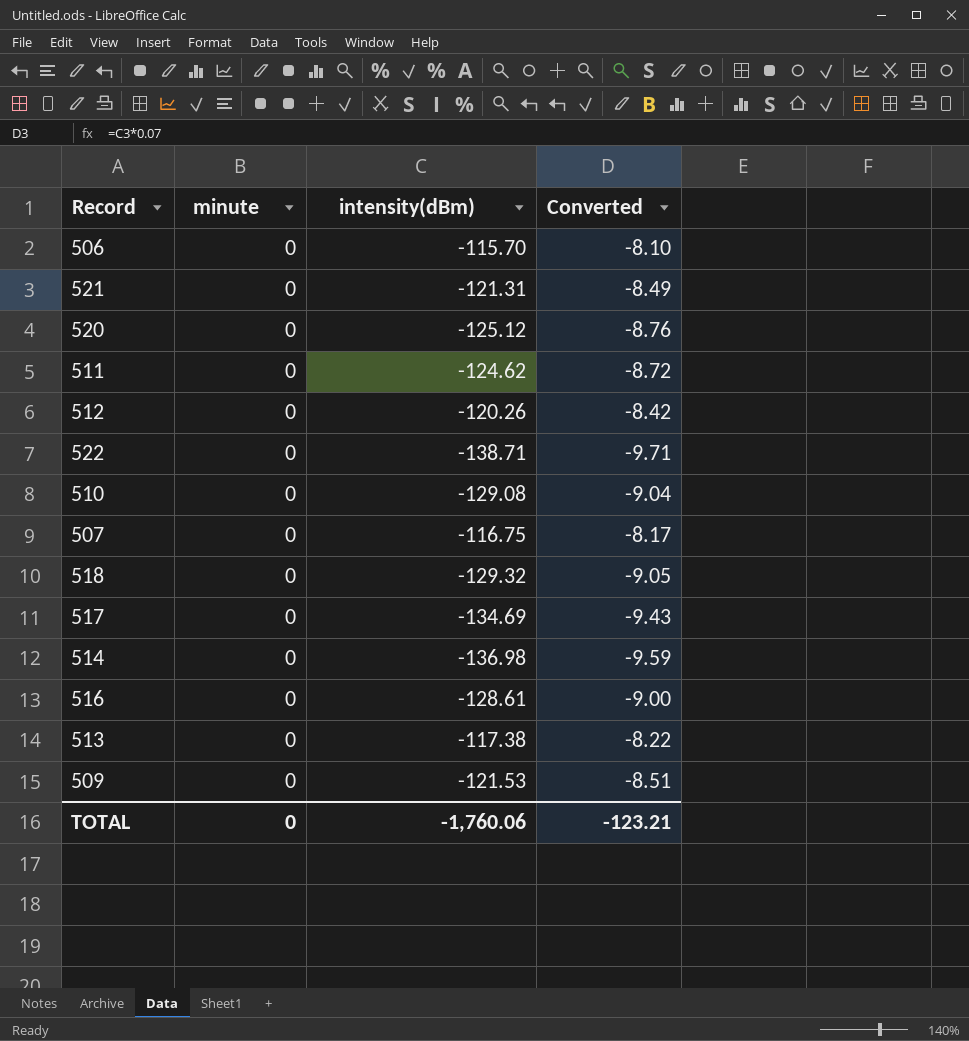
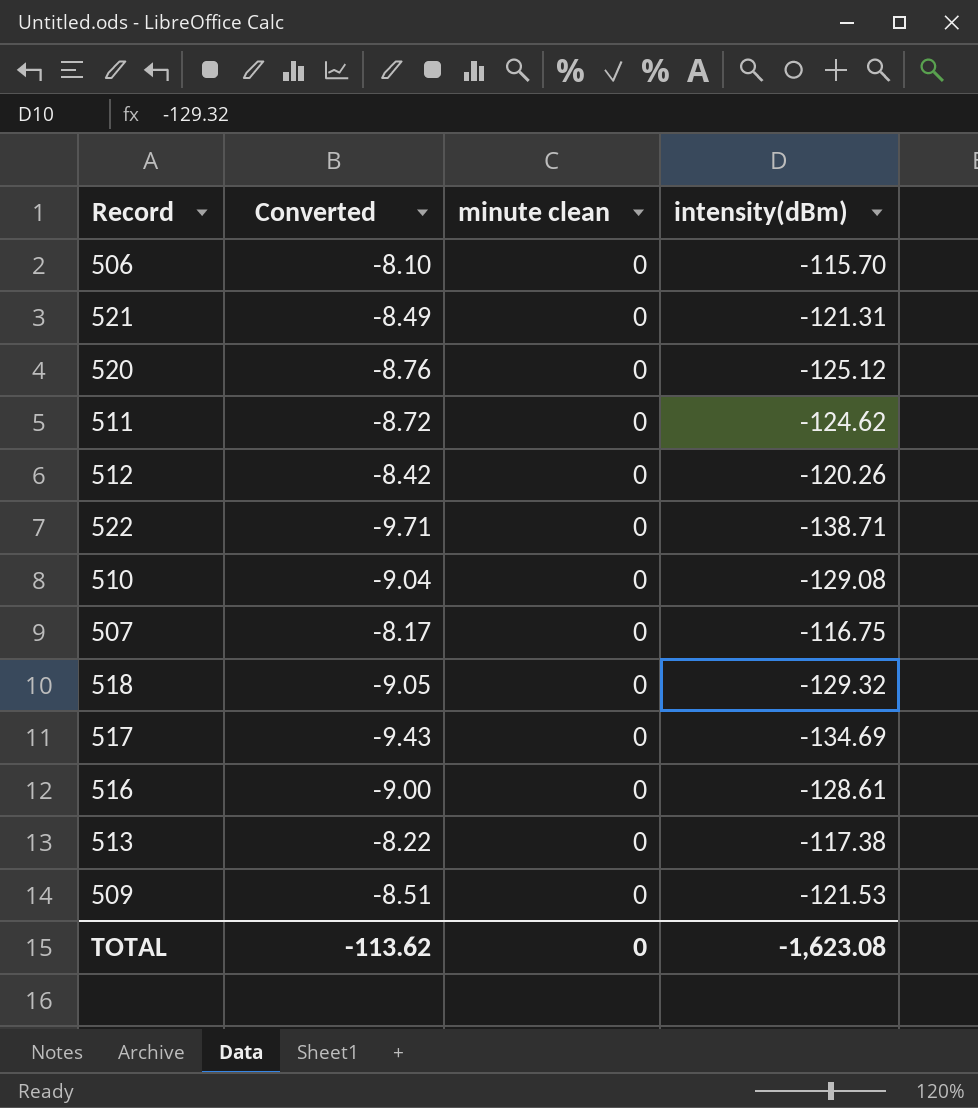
column Converted | position: 4 -> 2
column name: minute -> minute clean
row 514: 0 | -136.98 | -9.59 -> none
TOTAL | Converted: -123.21 -> -113.62
TOTAL | intensity(dBm): -1,760.06 -> -1,623.08

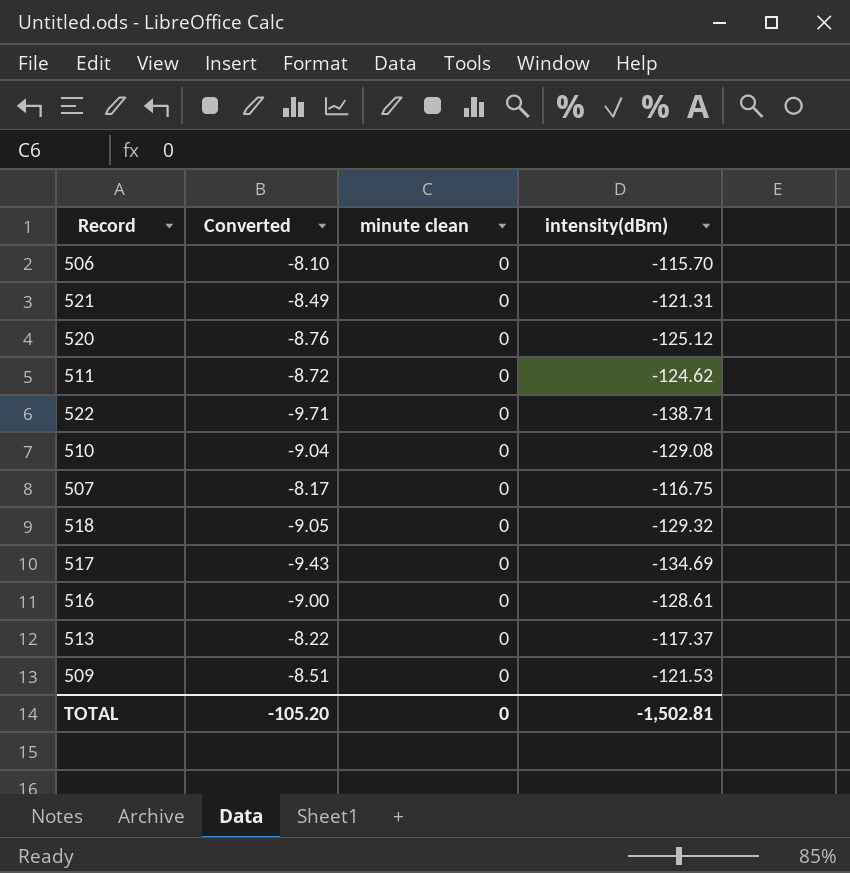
row 512: -8.42 | 0 | -120.26 -> none
513 | intensity(dBm): -117.38 -> -117.37
TOTAL | Converted: -113.62 -> -105.20
TOTAL | intensity(dBm): -1,623.08 -> -1,502.81

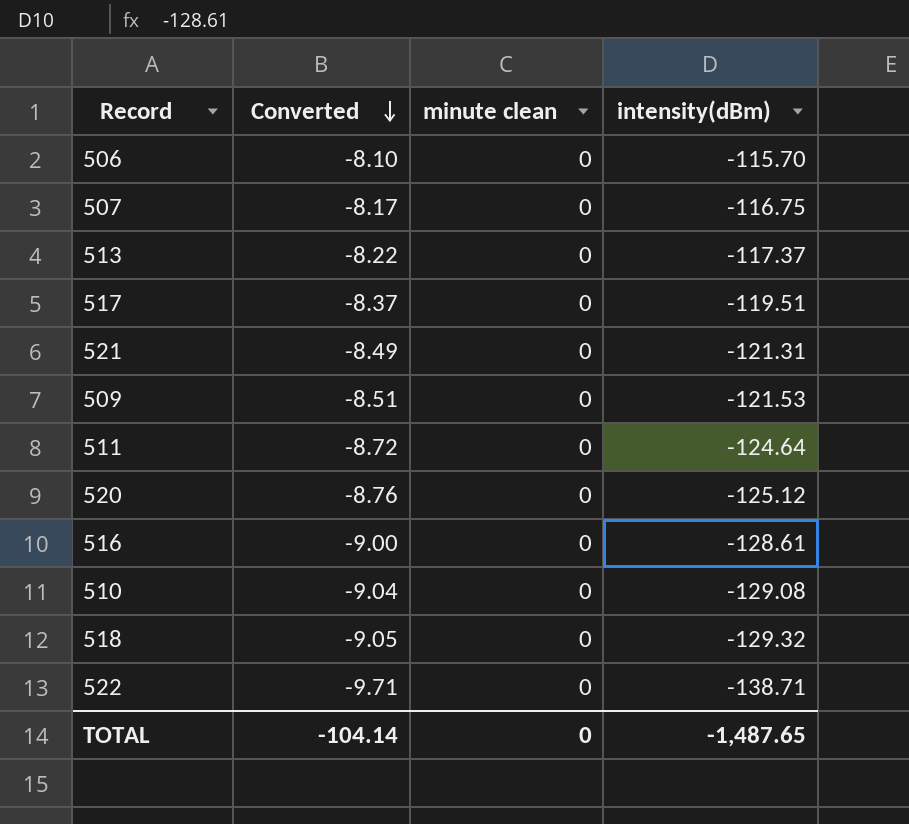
row order: none -> Converted descending
517 | Converted: -9.43 -> -8.37
517 | intensity(dBm): -134.69 -> -119.51
511 | intensity(dBm): -124.62 -> -124.64
TOTAL | Converted: -105.20 -> -104.14
TOTAL | intensity(dBm): -1,502.81 -> -1,487.65

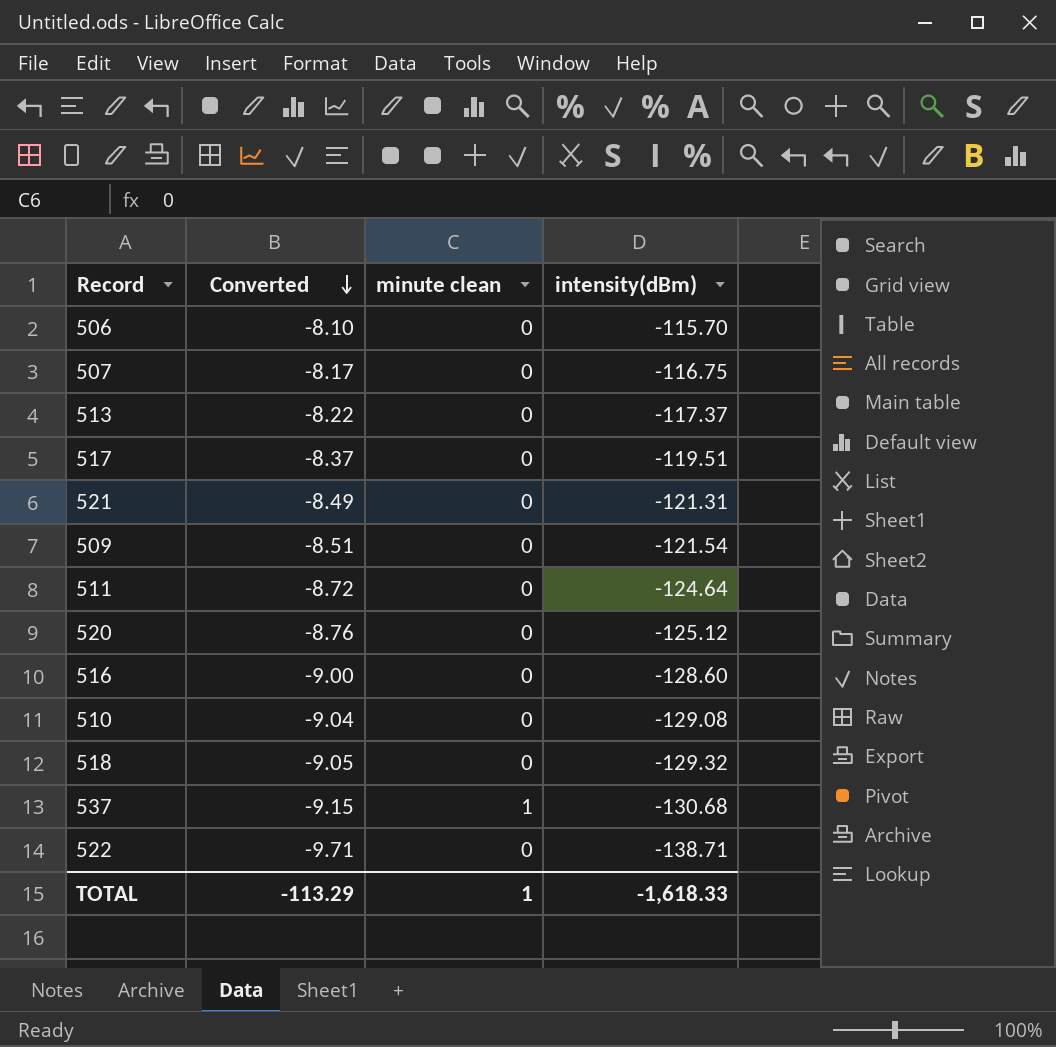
509 | intensity(dBm): -121.53 -> -121.54
516 | intensity(dBm): -128.61 -> -128.60
row 537: none -> -9.15 | 1 | -130.68
TOTAL | Converted: -104.14 -> -113.29
TOTAL | minute clean: 0 -> 1
TOTAL | intensity(dBm): -1,487.65 -> -1,618.33

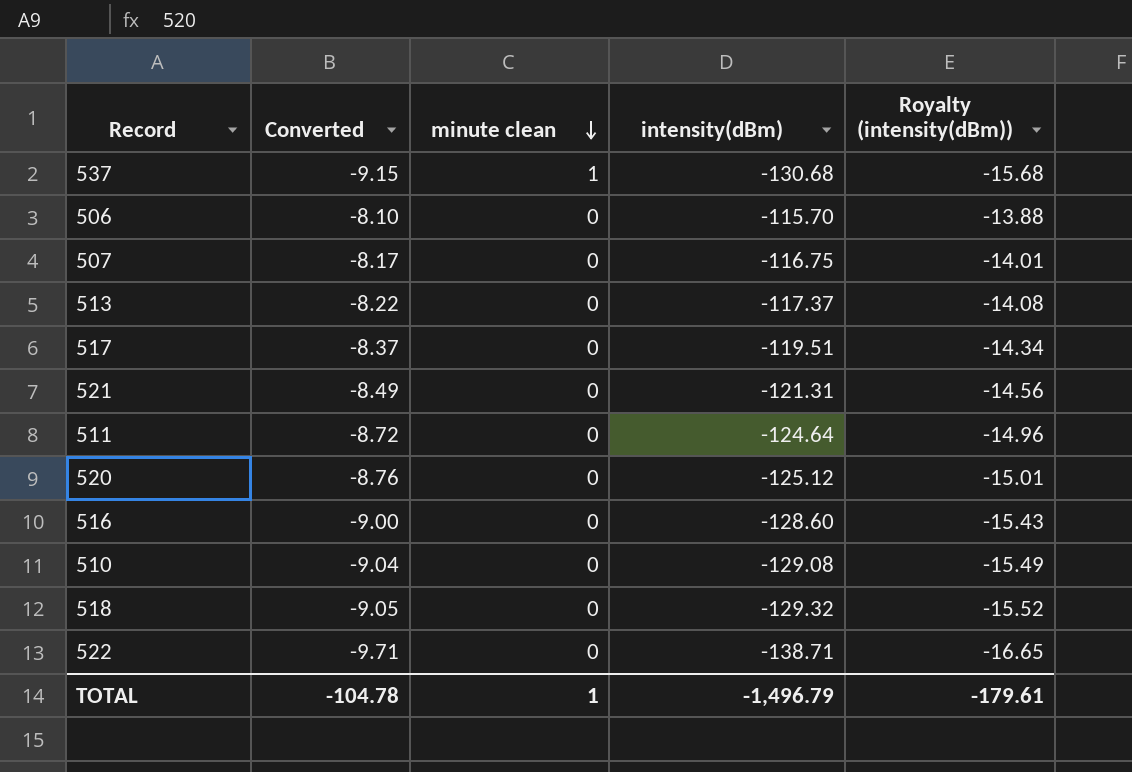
row order: Converted descending -> minute clean descending
column Royalty (intensity(dBm)) | formula: none -> [intensity(dBm)] * 0.12
row 509: -8.51 | 0 | -121.54 -> none
TOTAL | Converted: -113.29 -> -104.78
TOTAL | intensity(dBm): -1,618.33 -> -1,496.79

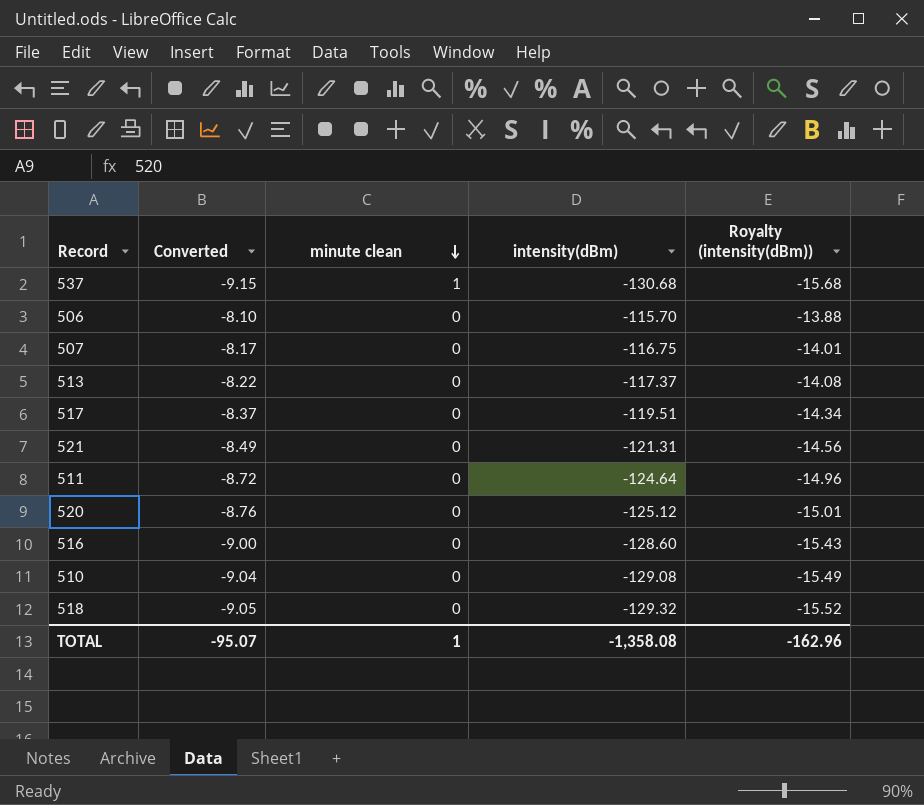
row 522: -9.71 | 0 | -138.71 | -16.65 -> none
TOTAL | Converted: -104.78 -> -95.07
TOTAL | intensity(dBm): -1,496.79 -> -1,358.08
TOTAL | Royalty (intensity(dBm)): -179.61 -> -162.96

